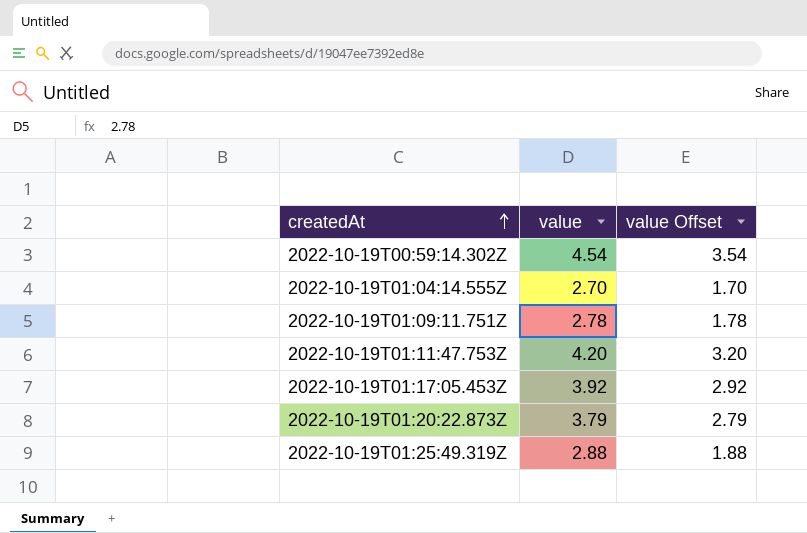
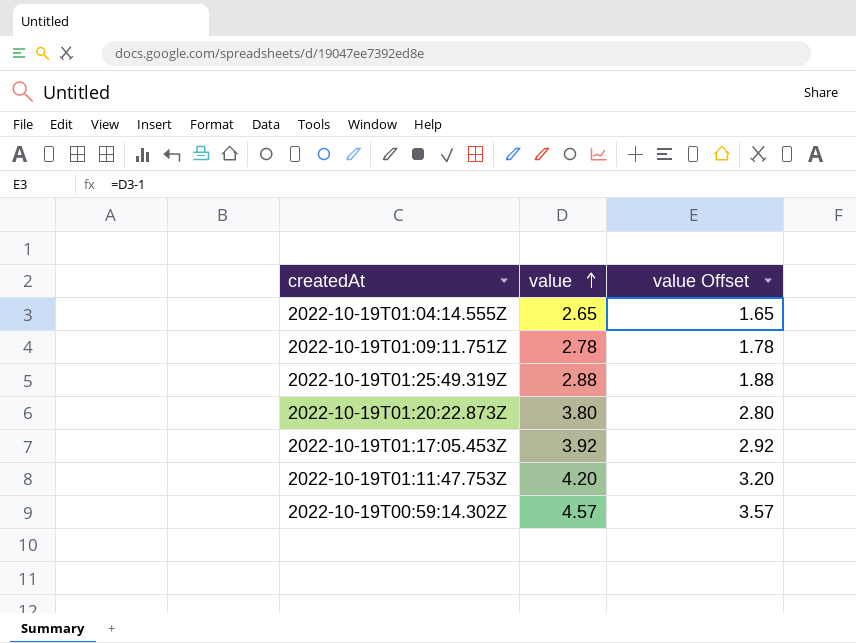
row order: createdAt ascending -> value ascending
2022-10-19T01:04:14.555Z | value: 2.70 -> 2.65
2022-10-19T01:04:14.555Z | value Offset: 1.70 -> 1.65
2022-10-19T01:20:22.873Z | value: 3.79 -> 3.80
2022-10-19T01:20:22.873Z | value Offset: 2.79 -> 2.80
2022-10-19T00:59:14.302Z | value: 4.54 -> 4.57
2022-10-19T00:59:14.302Z | value Offset: 3.54 -> 3.57

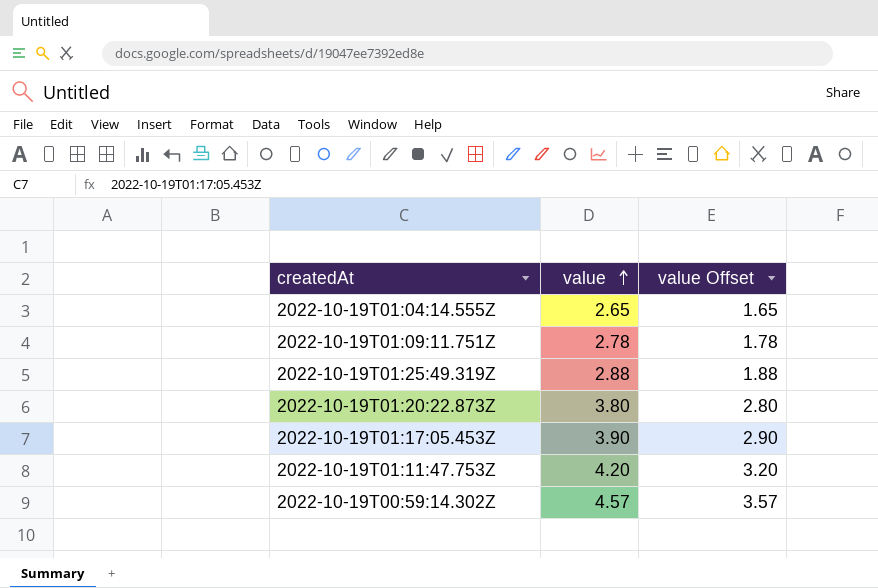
2022-10-19T01:17:05.453Z | value: 3.92 -> 3.90
2022-10-19T01:17:05.453Z | value Offset: 2.92 -> 2.90

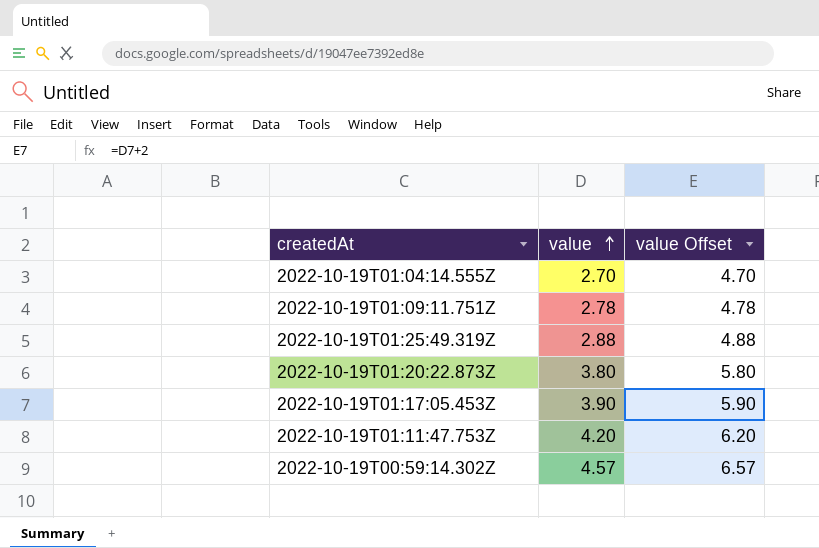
column value Offset | formula: [value] - 1 -> [value] + 2
2022-10-19T01:04:14.555Z | value: 2.65 -> 2.70

